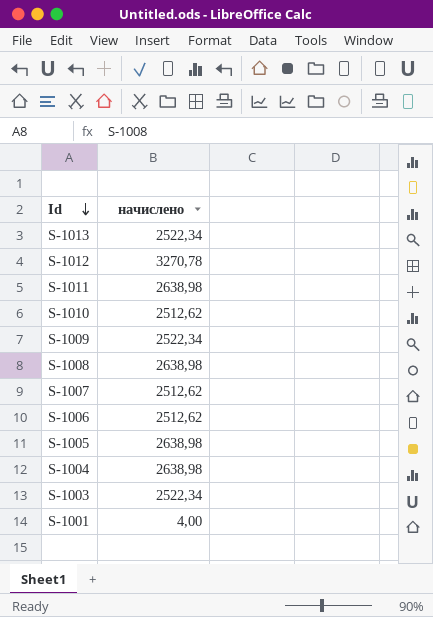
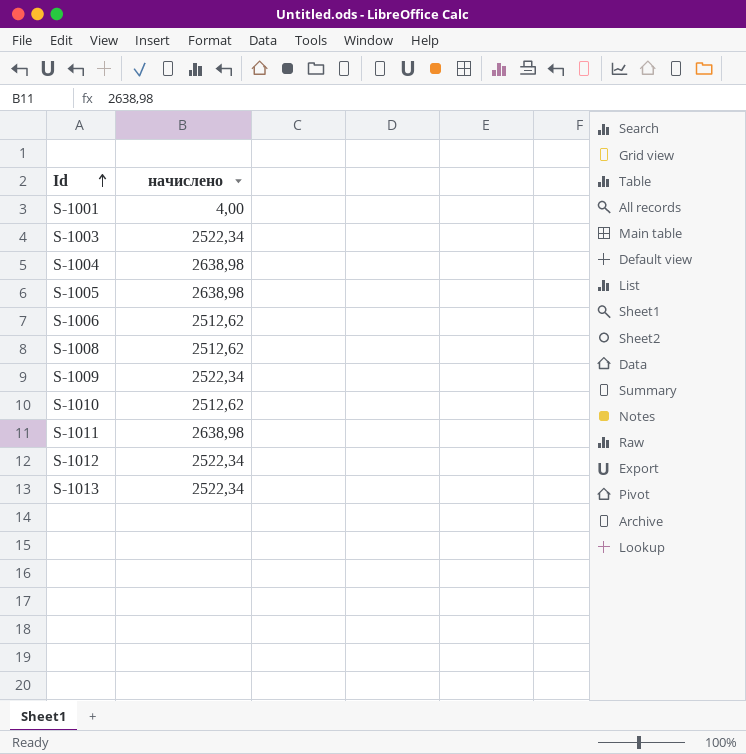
row order: Id descending -> Id ascending
row S-1007: 2512,62 -> none
S-1008 | начислено: 2638,98 -> 2512,62
S-1012 | начислено: 3270,78 -> 2522,34

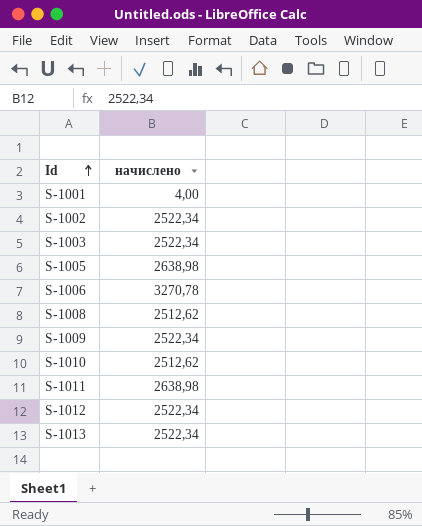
row S-1004: 2638,98 -> none
row S-1002: none -> 2522,34
S-1006 | начислено: 2512,62 -> 3270,78

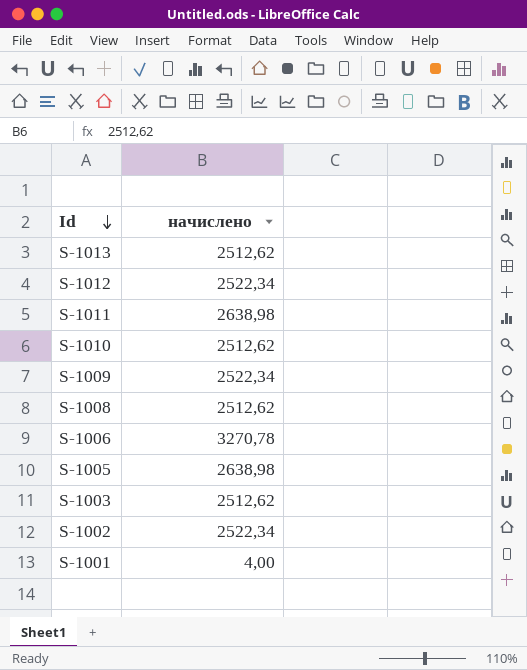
row order: Id ascending -> Id descending
S-1013 | начислено: 2522,34 -> 2512,62
S-1003 | начислено: 2522,34 -> 2512,62

